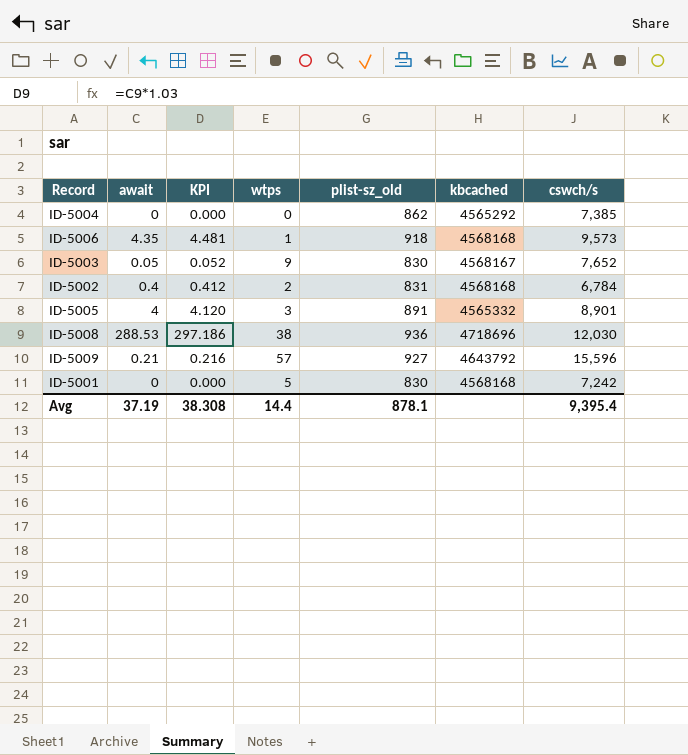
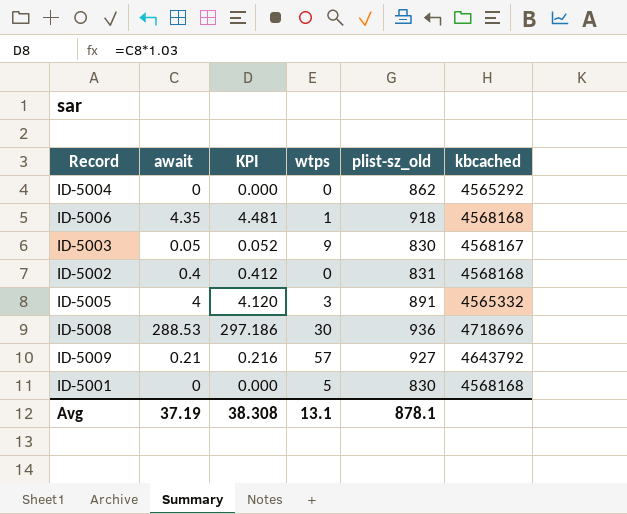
column cswch/s | position: 7 -> none
ID-5002 | wtps: 2 -> 0
ID-5008 | wtps: 38 -> 30
Avg | wtps: 14.4 -> 13.1

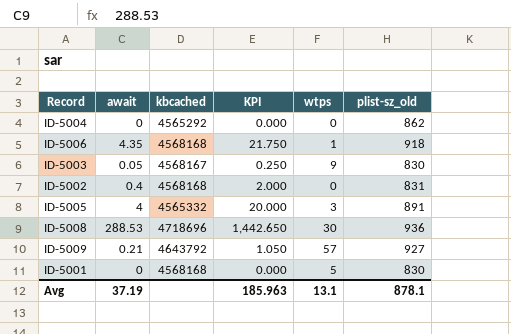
column kbcached | position: 6 -> 3
column KPI | formula: [await] * 1.03 -> [await] * 5
Avg | KPI: 38.308 -> 185.963

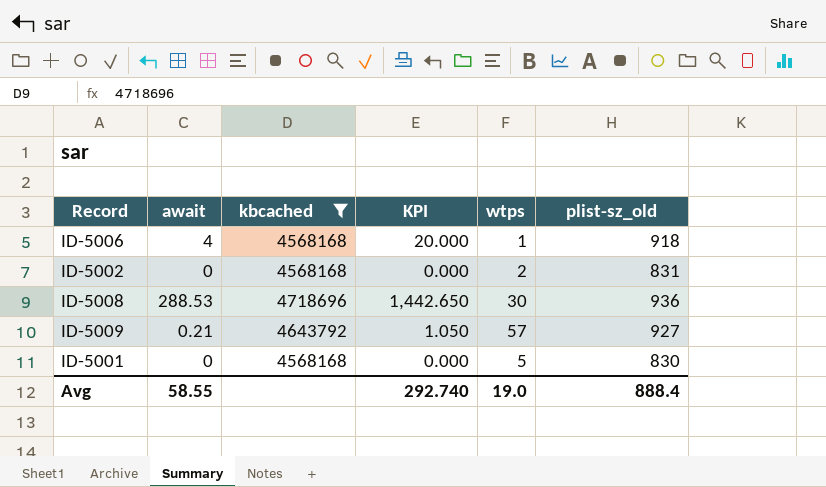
filter: none -> kbcached >= 4568168
ID-5006 | await: 4.35 -> 4
ID-5006 | KPI: 21.750 -> 20.000
ID-5002 | await: 0.4 -> 0
ID-5002 | KPI: 2.000 -> 0.000
ID-5002 | wtps: 0 -> 2
Avg | await: 37.19 -> 58.55
Avg | KPI: 185.963 -> 292.740
Avg | wtps: 13.1 -> 19.0
Avg | plist-sz_old: 878.1 -> 888.4

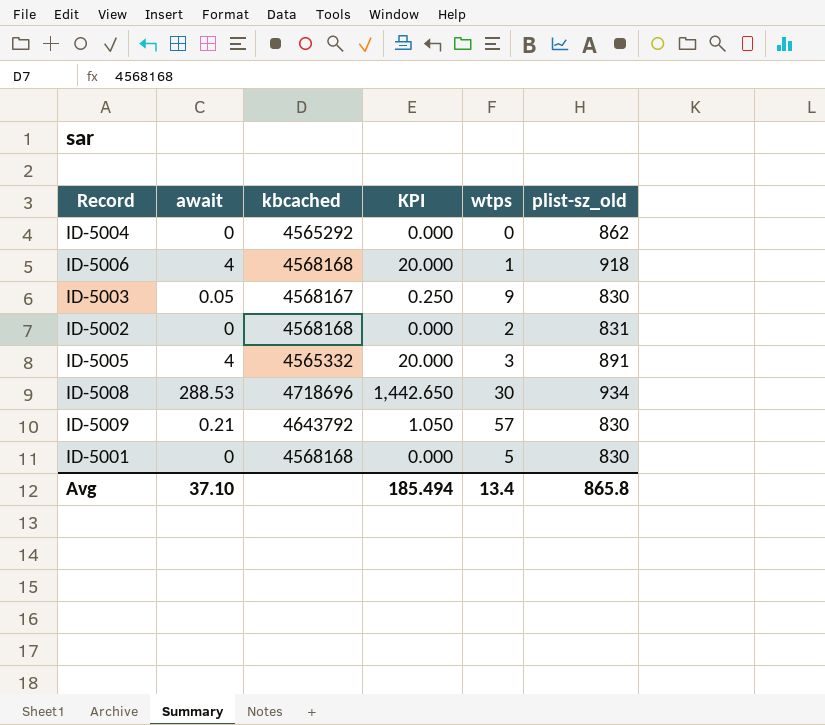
filter: kbcached >= 4568168 -> none
ID-5008 | plist-sz_old: 936 -> 934
ID-5009 | plist-sz_old: 927 -> 830
Avg | await: 58.55 -> 37.10
Avg | KPI: 292.740 -> 185.494
Avg | wtps: 19.0 -> 13.4
Avg | plist-sz_old: 888.4 -> 865.8

